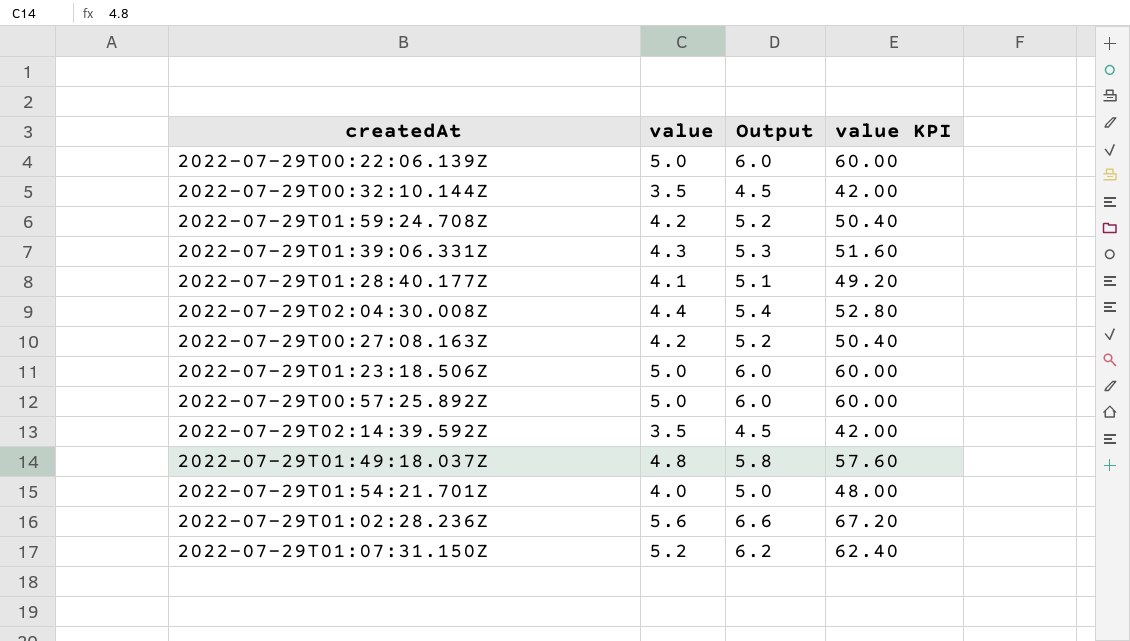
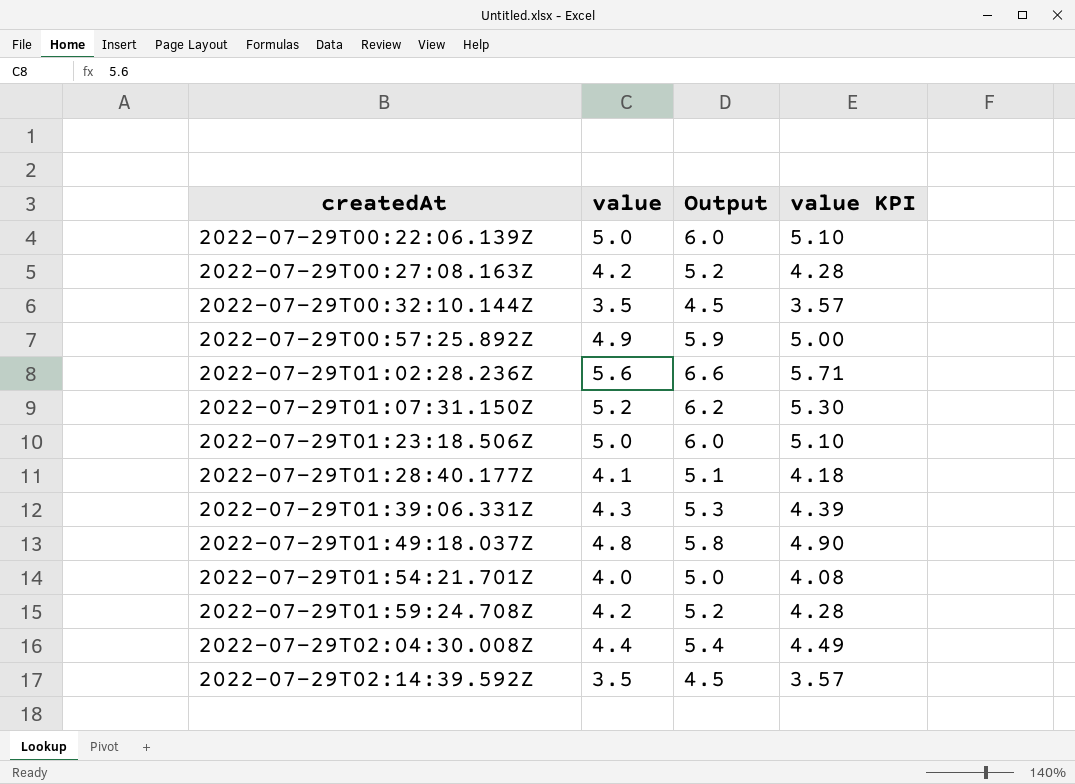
row order: none -> createdAt ascending
column value KPI | formula: [value] * 12 -> [value] * 1.02
2022-07-29T00:57:25.892Z | value: 5.0 -> 4.9
2022-07-29T00:57:25.892Z | Output: 6.0 -> 5.9

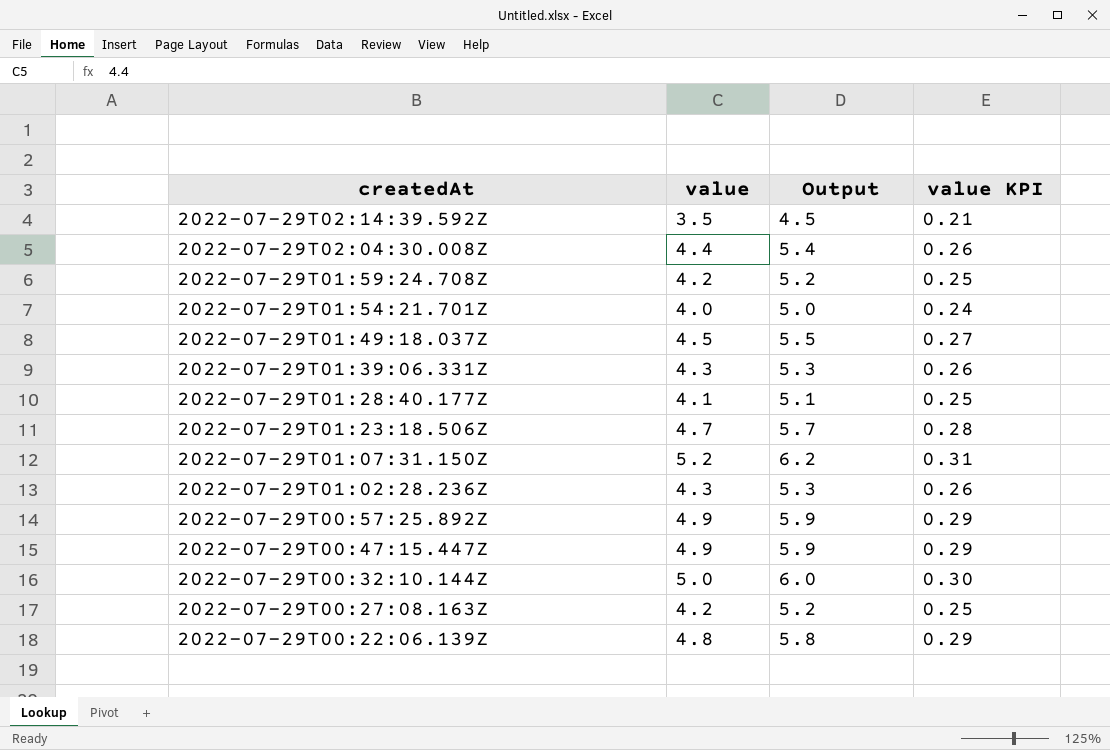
row order: createdAt ascending -> createdAt descending
column value KPI | formula: [value] * 1.02 -> [value] * 0.06
2022-07-29T01:49:18.037Z | value: 4.8 -> 4.5
2022-07-29T01:49:18.037Z | Output: 5.8 -> 5.5
2022-07-29T01:23:18.506Z | value: 5.0 -> 4.7
2022-07-29T01:23:18.506Z | Output: 6.0 -> 5.7
2022-07-29T01:02:28.236Z | value: 5.6 -> 4.3
2022-07-29T01:02:28.236Z | Output: 6.6 -> 5.3
row 2022-07-29T00:47:15.447Z: none -> 4.9 | 5.9 | 0.29
2022-07-29T00:32:10.144Z | value: 3.5 -> 5.0
2022-07-29T00:32:10.144Z | Output: 4.5 -> 6.0
2022-07-29T00:22:06.139Z | value: 5.0 -> 4.8
2022-07-29T00:22:06.139Z | Output: 6.0 -> 5.8

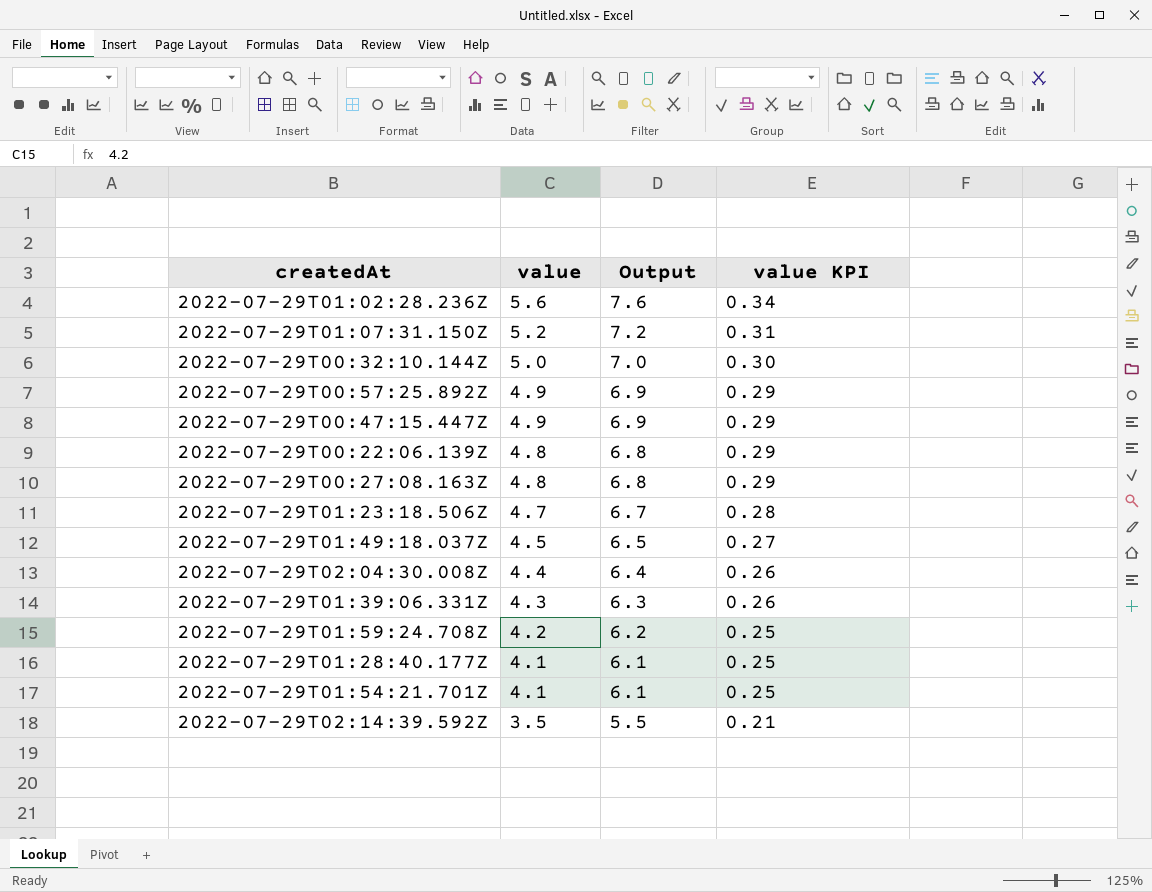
row order: createdAt descending -> value descending
column Output | formula: [value] + 1 -> [value] + 2
2022-07-29T01:02:28.236Z | value: 4.3 -> 5.6
2022-07-29T01:02:28.236Z | value KPI: 0.26 -> 0.34
2022-07-29T00:27:08.163Z | value: 4.2 -> 4.8
2022-07-29T00:27:08.163Z | value KPI: 0.25 -> 0.29
2022-07-29T01:54:21.701Z | value: 4.0 -> 4.1
2022-07-29T01:54:21.701Z | value KPI: 0.24 -> 0.25

